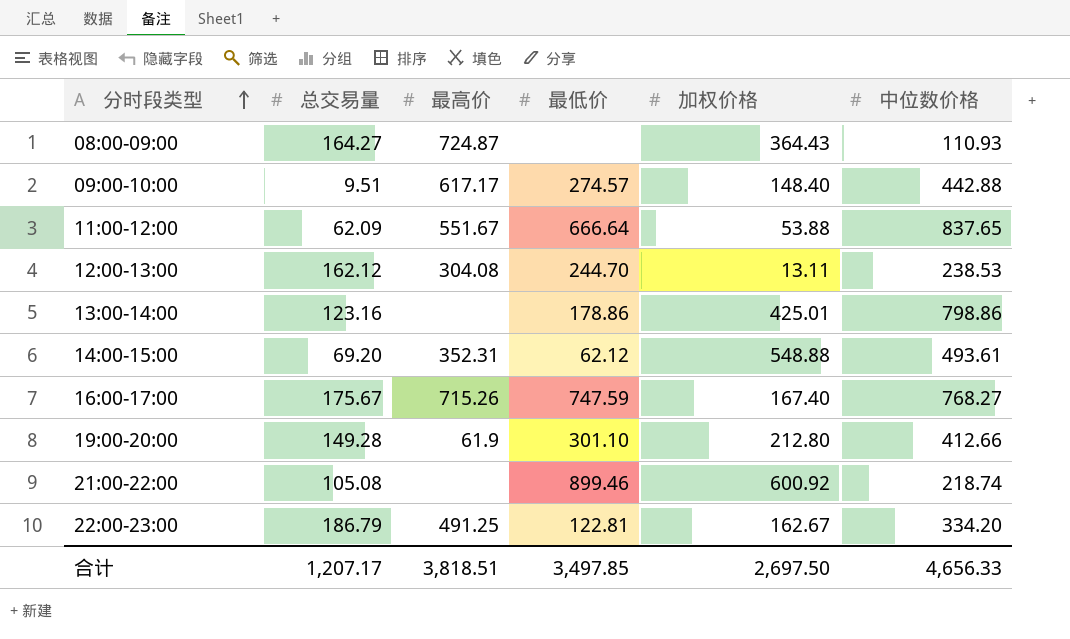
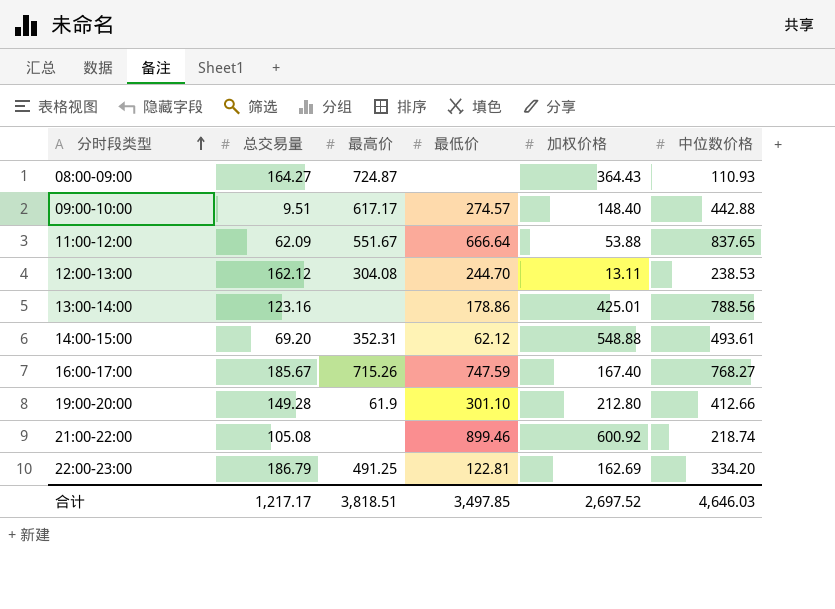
13:00-14:00 | 中位数价格: 798.86 -> 788.56
16:00-17:00 | 总交易量: 175.67 -> 185.67
22:00-23:00 | 加权价格: 162.67 -> 162.69
合计 | 总交易量: 1,207.17 -> 1,217.17
合计 | 加权价格: 2,697.50 -> 2,697.52
合计 | 中位数价格: 4,656.33 -> 4,646.03

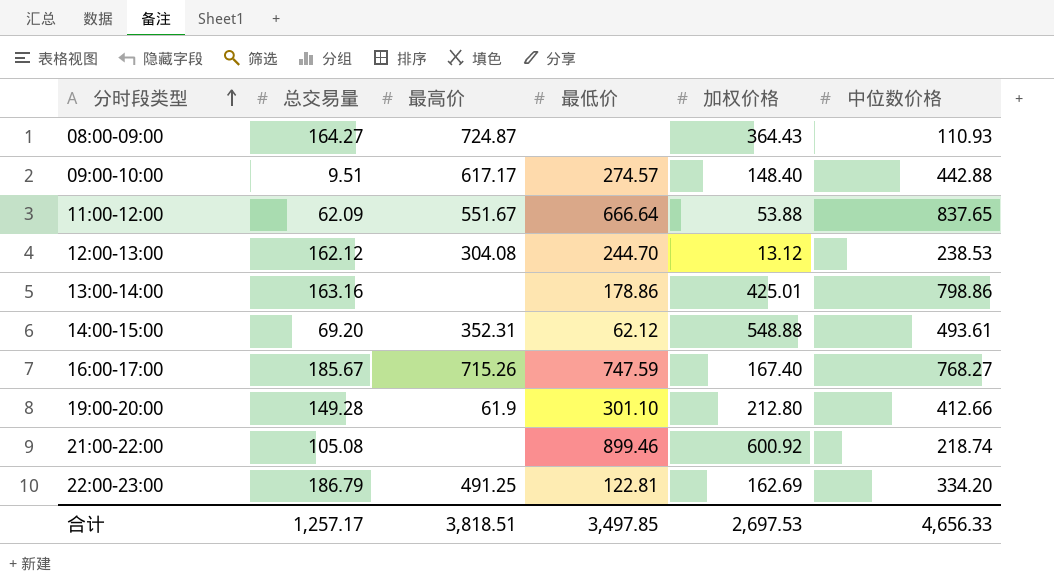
12:00-13:00 | 加权价格: 13.11 -> 13.12
13:00-14:00 | 总交易量: 123.16 -> 163.16
13:00-14:00 | 中位数价格: 788.56 -> 798.86
合计 | 总交易量: 1,217.17 -> 1,257.17
合计 | 加权价格: 2,697.52 -> 2,697.53
合计 | 中位数价格: 4,646.03 -> 4,656.33

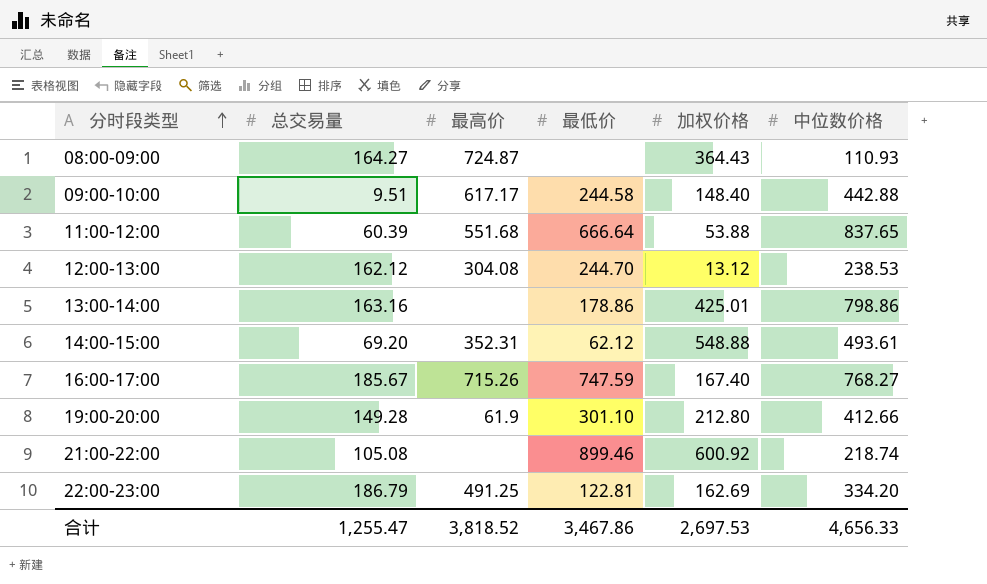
09:00-10:00 | 最低价: 274.57 -> 244.58
11:00-12:00 | 总交易量: 62.09 -> 60.39
11:00-12:00 | 最高价: 551.67 -> 551.68
合计 | 总交易量: 1,257.17 -> 1,255.47
合计 | 最高价: 3,818.51 -> 3,818.52
合计 | 最低价: 3,497.85 -> 3,467.86

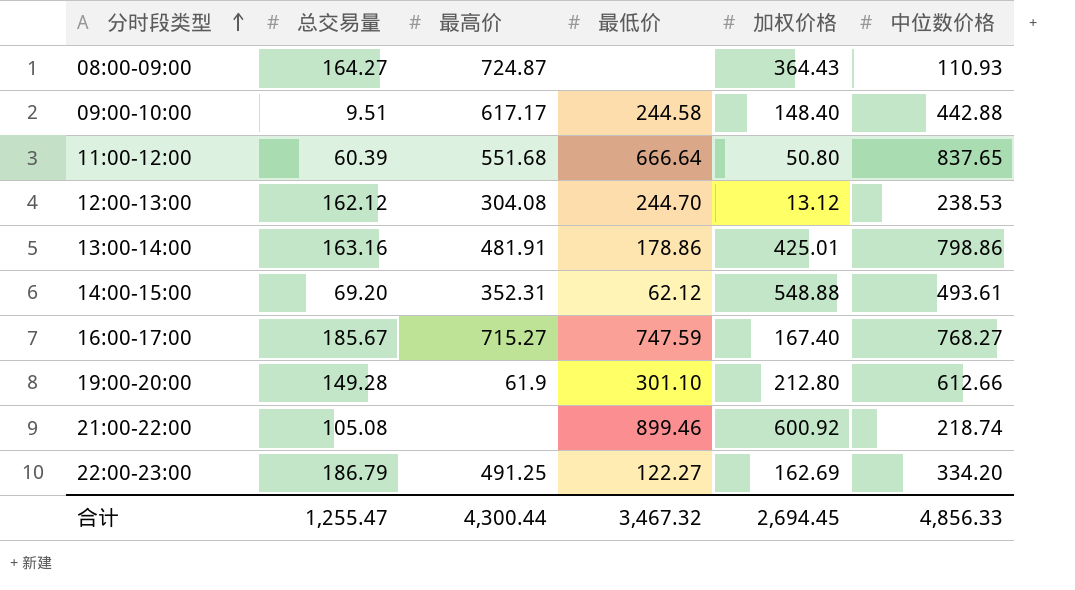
11:00-12:00 | 加权价格: 53.88 -> 50.80
13:00-14:00 | 最高价: none -> 481.91
16:00-17:00 | 最高价: 715.26 -> 715.27
19:00-20:00 | 中位数价格: 412.66 -> 612.66
22:00-23:00 | 最低价: 122.81 -> 122.27
合计 | 最高价: 3,818.52 -> 4,300.44
合计 | 最低价: 3,467.86 -> 3,467.32
合计 | 加权价格: 2,697.53 -> 2,694.45
合计 | 中位数价格: 4,656.33 -> 4,856.33

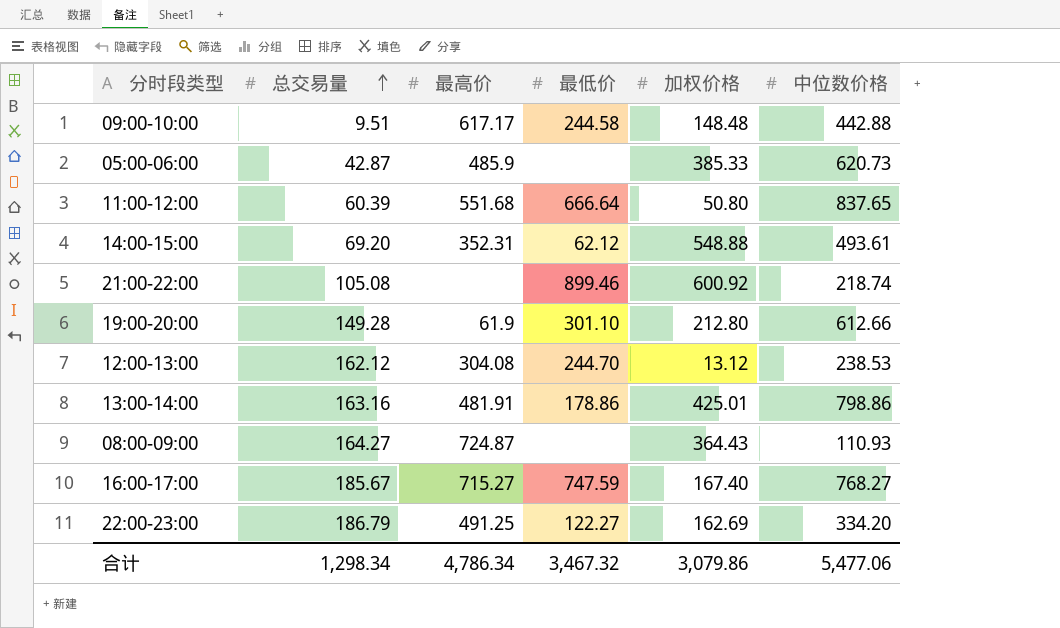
row order: 分时段类型 ascending -> 总交易量 ascending
09:00-10:00 | 加权价格: 148.40 -> 148.48
row 05:00-06:00: none -> 42.87 | 485.9 | none | 385.33 | 620.73
合计 | 总交易量: 1,255.47 -> 1,298.34
合计 | 最高价: 4,300.44 -> 4,786.34
合计 | 加权价格: 2,694.45 -> 3,079.86
合计 | 中位数价格: 4,856.33 -> 5,477.06

